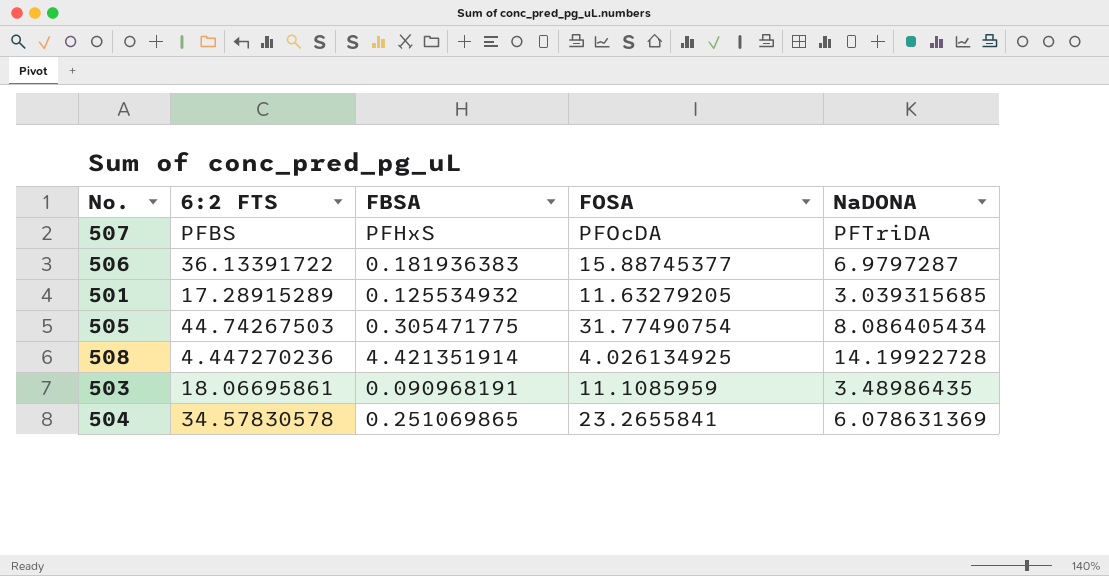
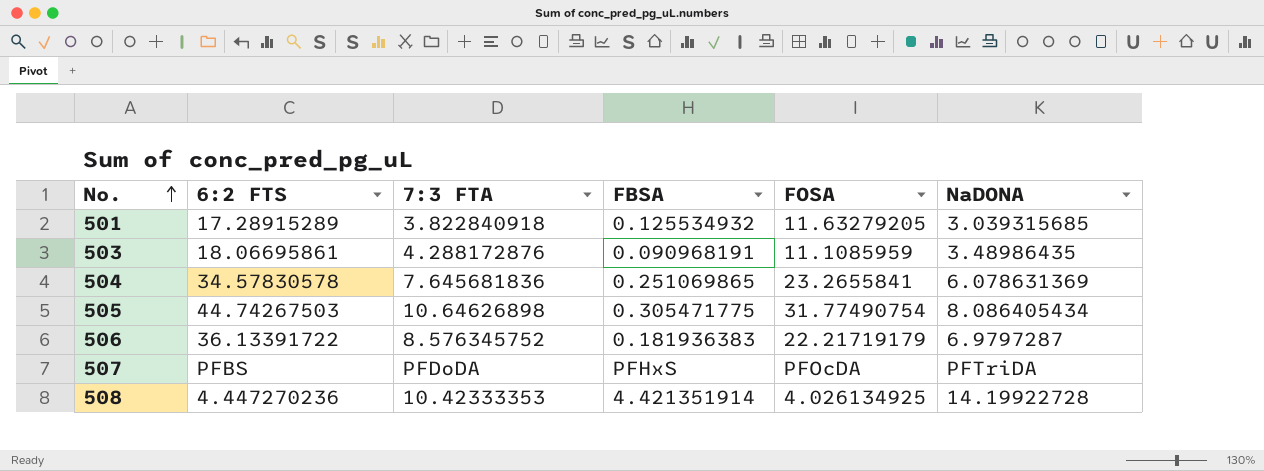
row order: none -> No. ascending
column 7:3 FTA | position: none -> 3
506 | FOSA: 15.88745377 -> 22.21719179

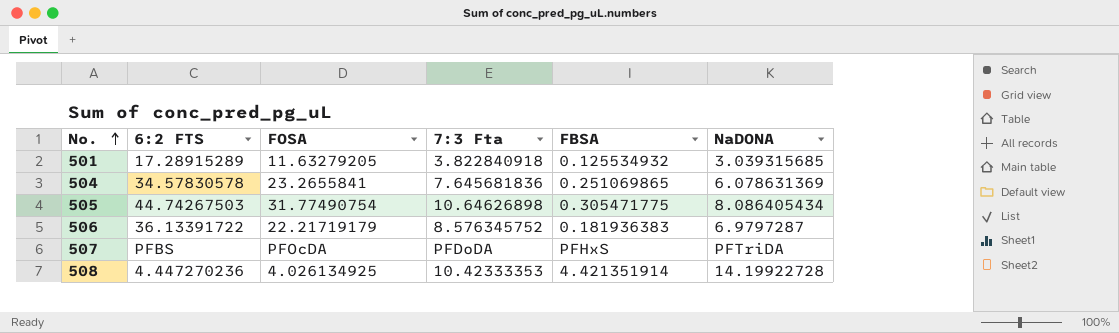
column FOSA | position: 5 -> 3
column name: 7:3 FTA -> 7:3 Fta
row 503: 18.06695861 | 4.288172876 | 0.090968191 | 11.1085959 | 3.48986435 -> none

